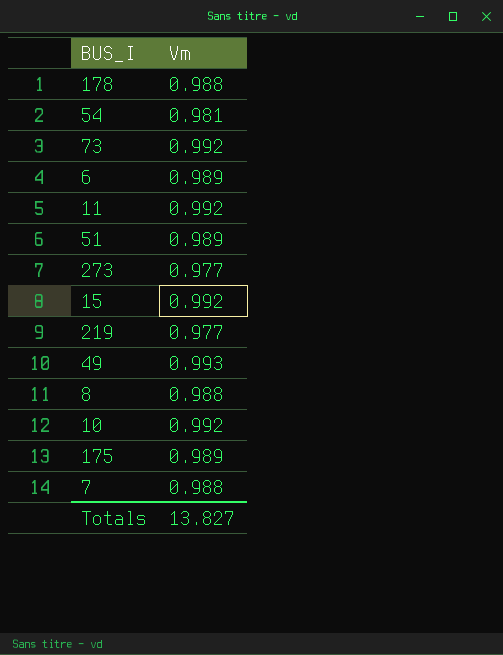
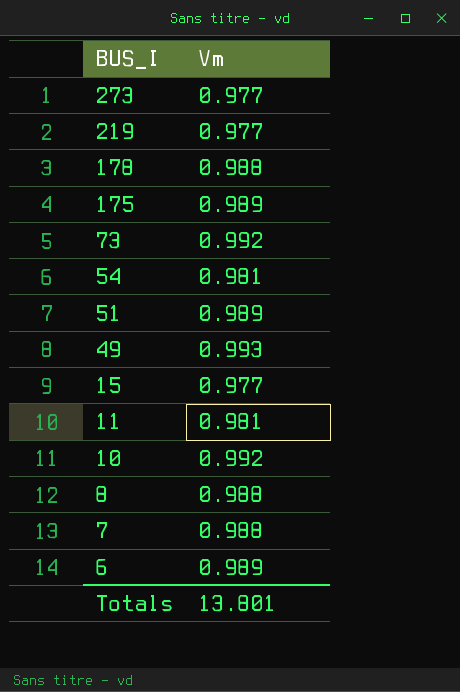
row order: none -> BUS_I descending
15 | Vm: 0.992 -> 0.977
11 | Vm: 0.992 -> 0.981
Totals | Vm: 13.827 -> 13.801

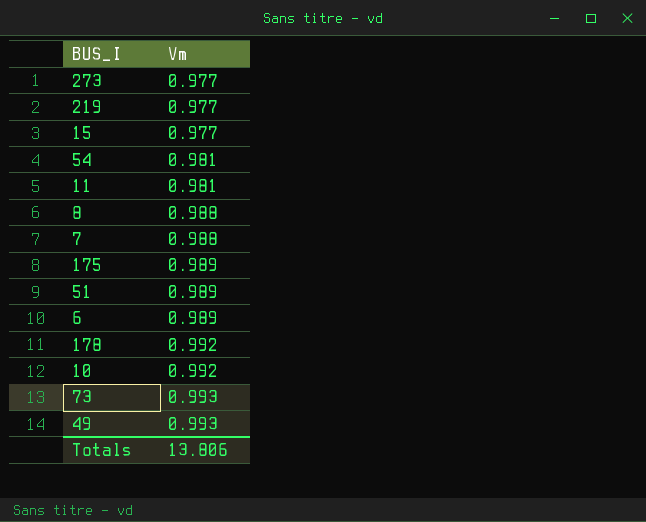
row order: BUS_I descending -> Vm ascending
178 | Vm: 0.988 -> 0.992
73 | Vm: 0.992 -> 0.993
Totals | Vm: 13.801 -> 13.806

